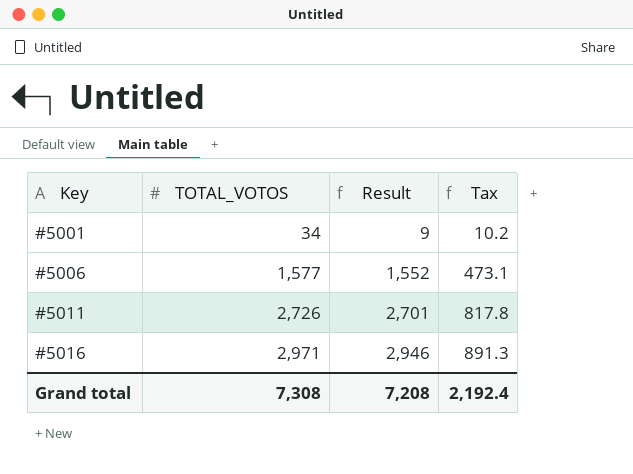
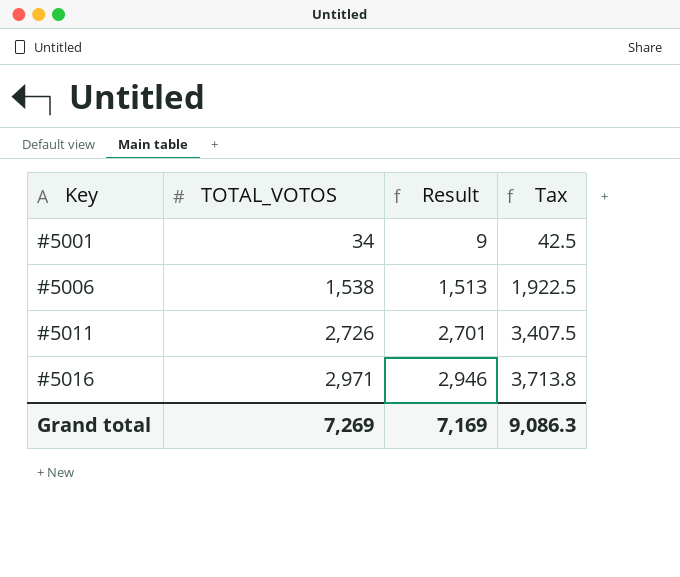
column Tax | formula: [TOTAL_VOTOS] * 0.3 -> [TOTAL_VOTOS] * 1.25
#5006 | TOTAL_VOTOS: 1,577 -> 1,538
#5006 | Result: 1,552 -> 1,513
Grand total | TOTAL_VOTOS: 7,308 -> 7,269
Grand total | Result: 7,208 -> 7,169
Grand total | Tax: 2,192.4 -> 9,086.3

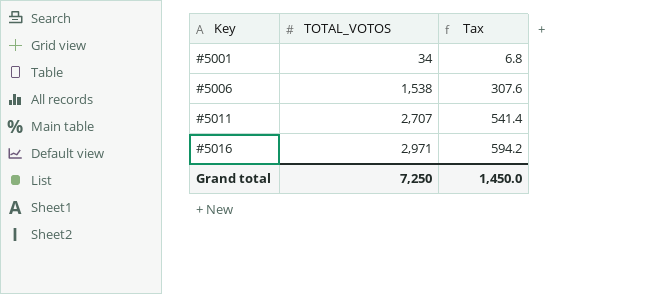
column Result | formula: [TOTAL_VOTOS] - 25 -> none
column Tax | formula: [TOTAL_VOTOS] * 1.25 -> [TOTAL_VOTOS] * 0.2
#5011 | TOTAL_VOTOS: 2,726 -> 2,707
Grand total | TOTAL_VOTOS: 7,269 -> 7,250
Grand total | Tax: 9,086.3 -> 1,450.0

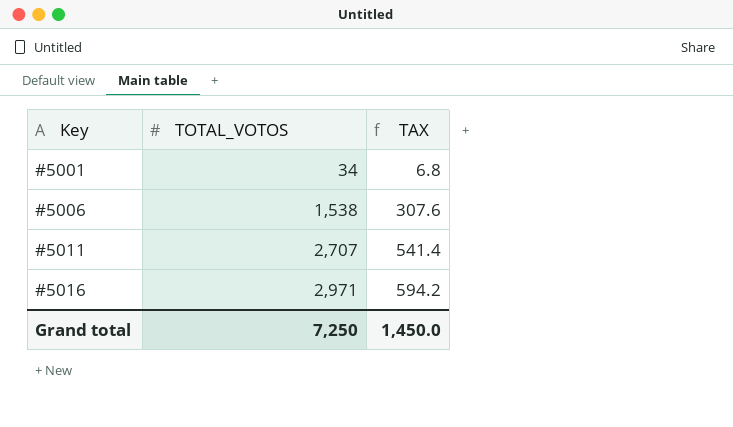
column name: Tax -> TAX

